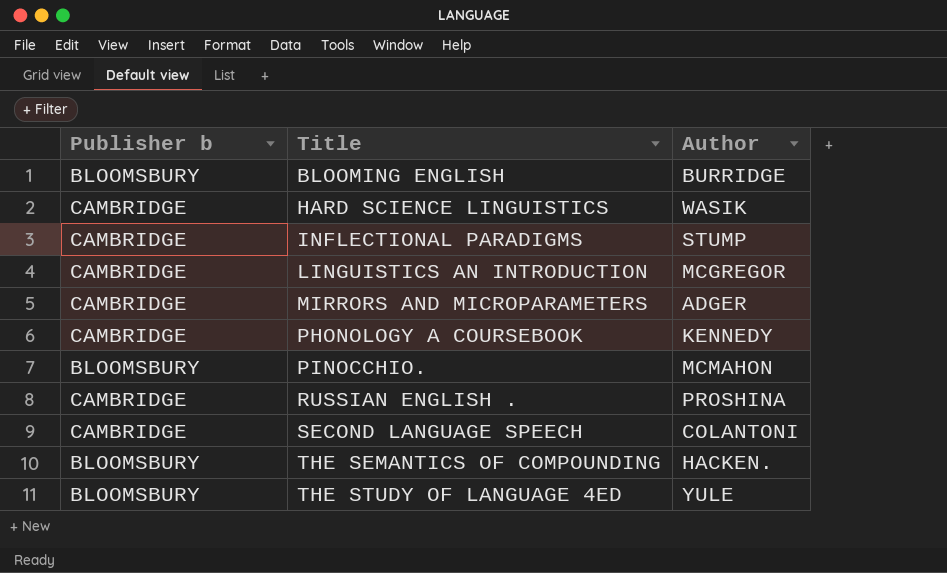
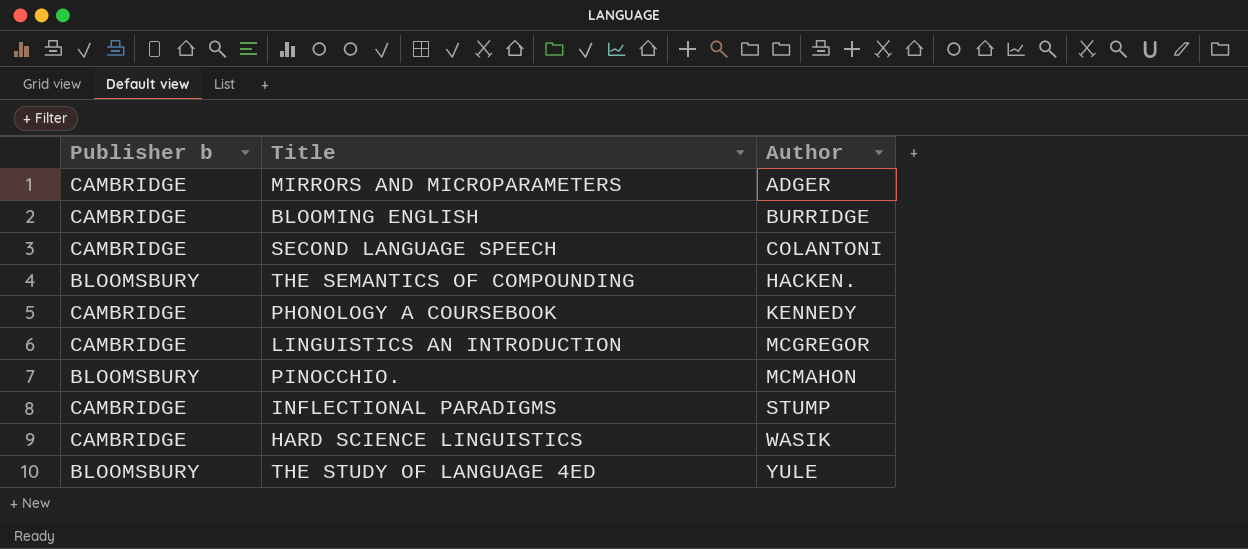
row order: Title ascending -> Author ascending
row RUSSIAN ENGLISH .: CAMBRIDGE | PROSHINA -> none
BLOOMING ENGLISH | Publisher b: BLOOMSBURY -> CAMBRIDGE

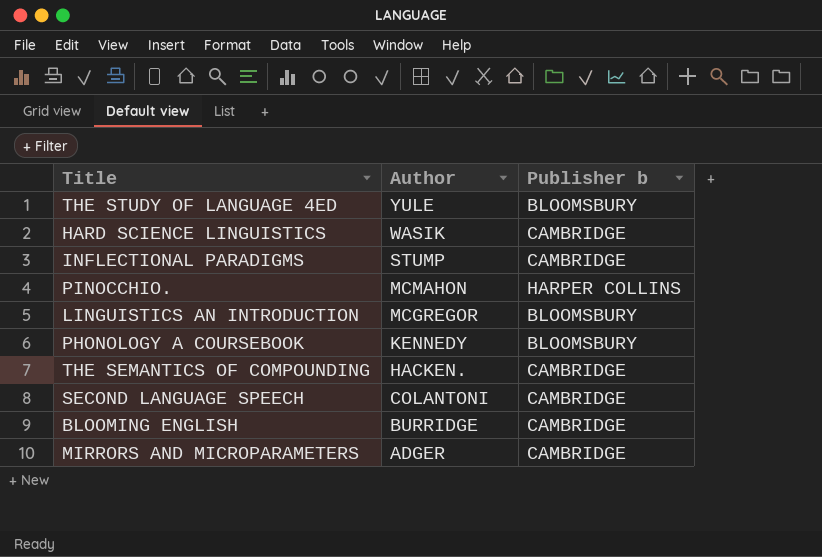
row order: Author ascending -> Author descending
column Publisher b | position: 1 -> 3
PINOCCHIO. | Publisher b: BLOOMSBURY -> HARPER COLLINS
LINGUISTICS AN INTRODUCTION | Publisher b: CAMBRIDGE -> BLOOMSBURY
PHONOLOGY A COURSEBOOK | Publisher b: CAMBRIDGE -> BLOOMSBURY
THE SEMANTICS OF COMPOUNDING | Publisher b: BLOOMSBURY -> CAMBRIDGE

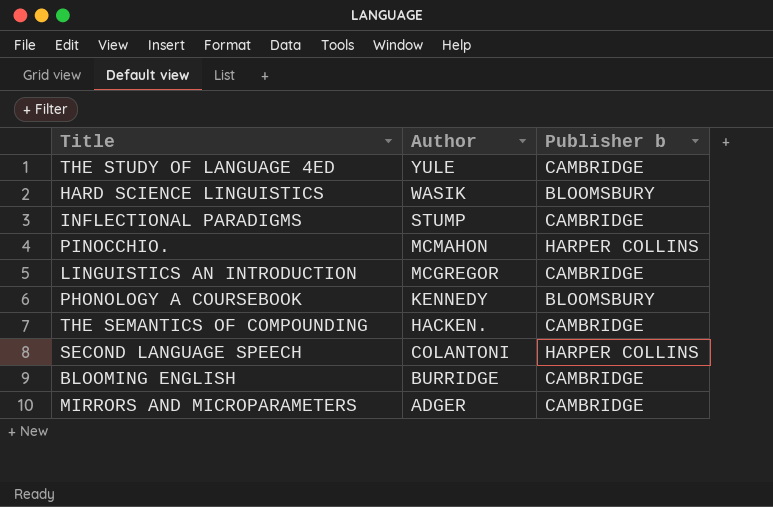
THE STUDY OF LANGUAGE 4ED | Publisher b: BLOOMSBURY -> CAMBRIDGE
HARD SCIENCE LINGUISTICS | Publisher b: CAMBRIDGE -> BLOOMSBURY
LINGUISTICS AN INTRODUCTION | Publisher b: BLOOMSBURY -> CAMBRIDGE
SECOND LANGUAGE SPEECH | Publisher b: CAMBRIDGE -> HARPER COLLINS

